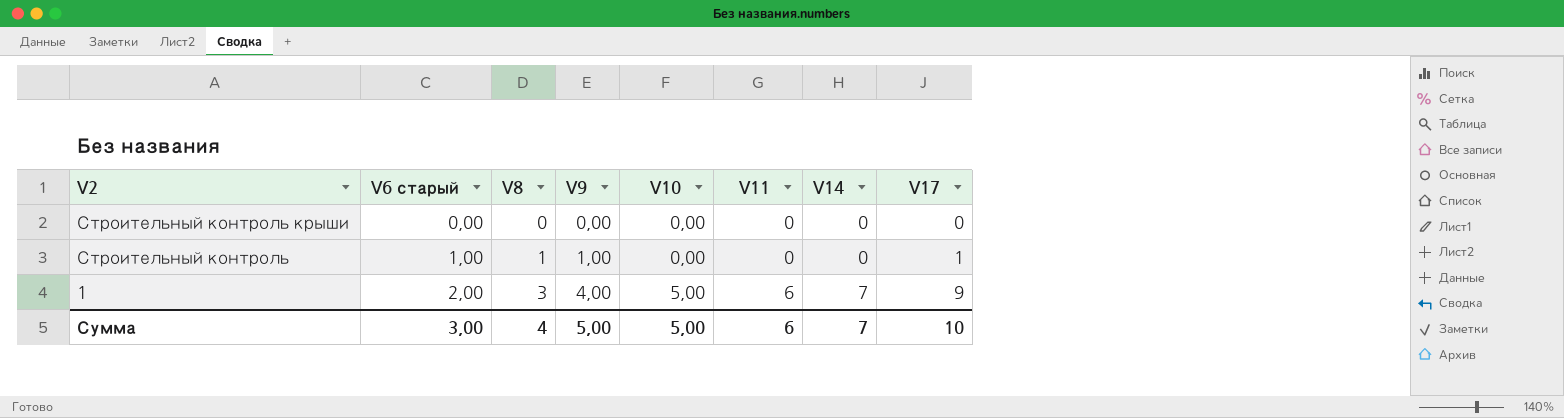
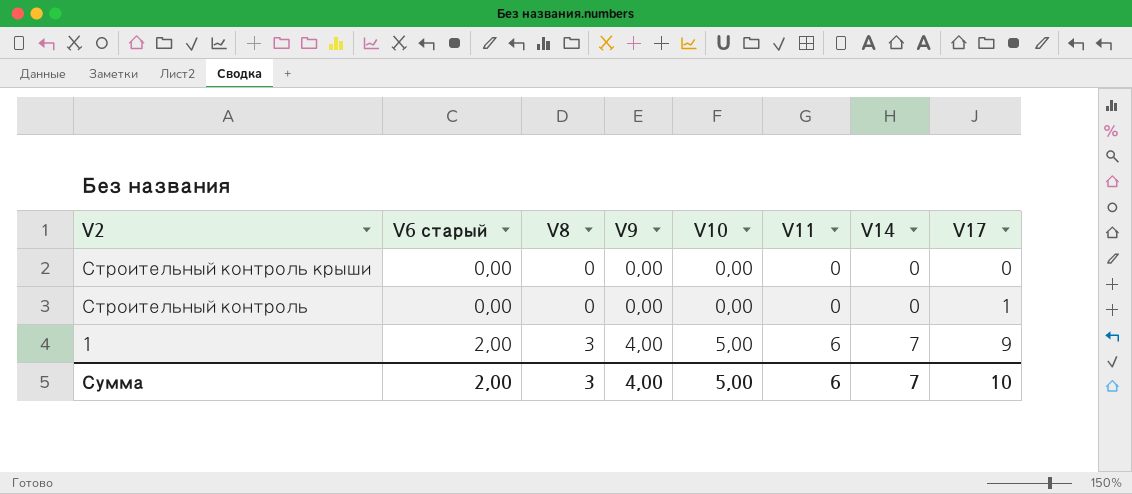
Строительный контроль | V6 старый: 1,00 -> 0,00
Строительный контроль | V8: 1 -> 0
Строительный контроль | V9: 1,00 -> 0,00
Сумма | V6 старый: 3,00 -> 2,00
Сумма | V8: 4 -> 3
Сумма | V9: 5,00 -> 4,00

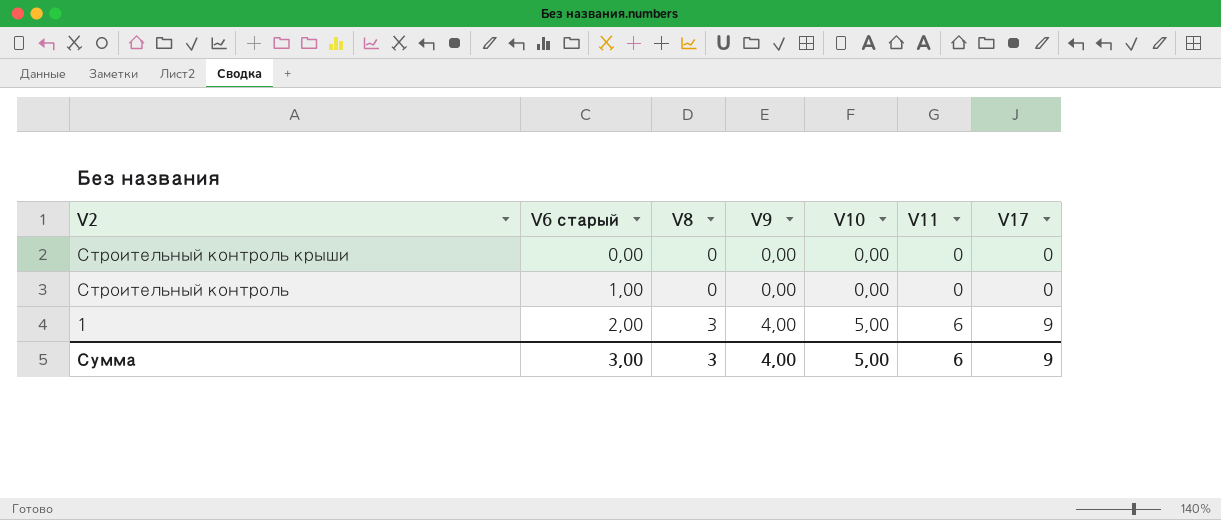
column V14 | position: 7 -> none
Строительный контроль | V6 старый: 0,00 -> 1,00
Строительный контроль | V17: 1 -> 0
Сумма | V6 старый: 2,00 -> 3,00
Сумма | V17: 10 -> 9

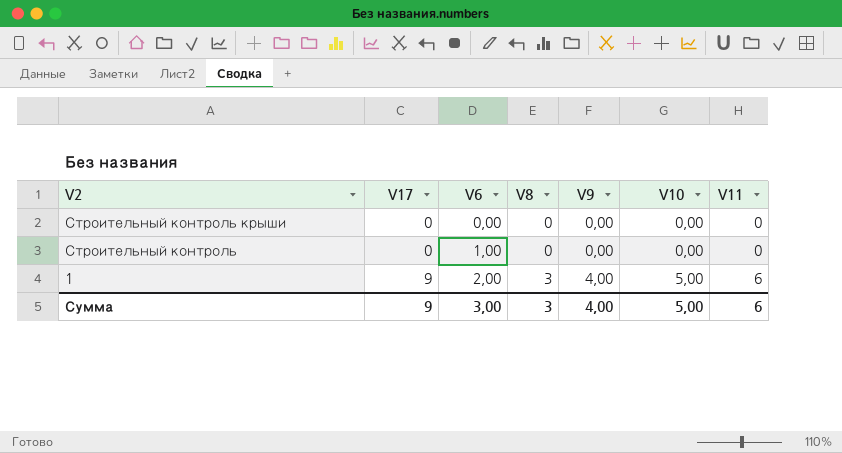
column V17 | position: 7 -> 2
column name: V6 старый -> V6

